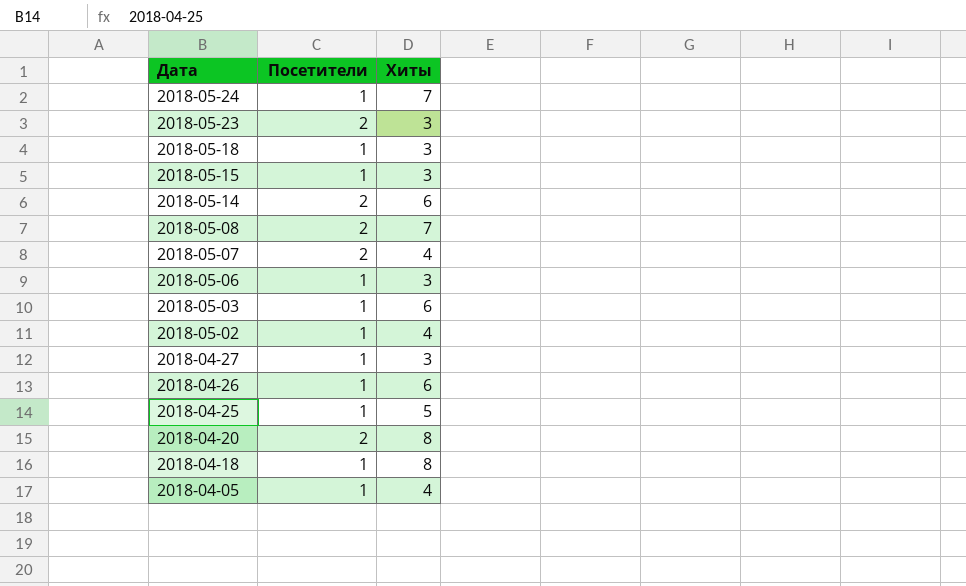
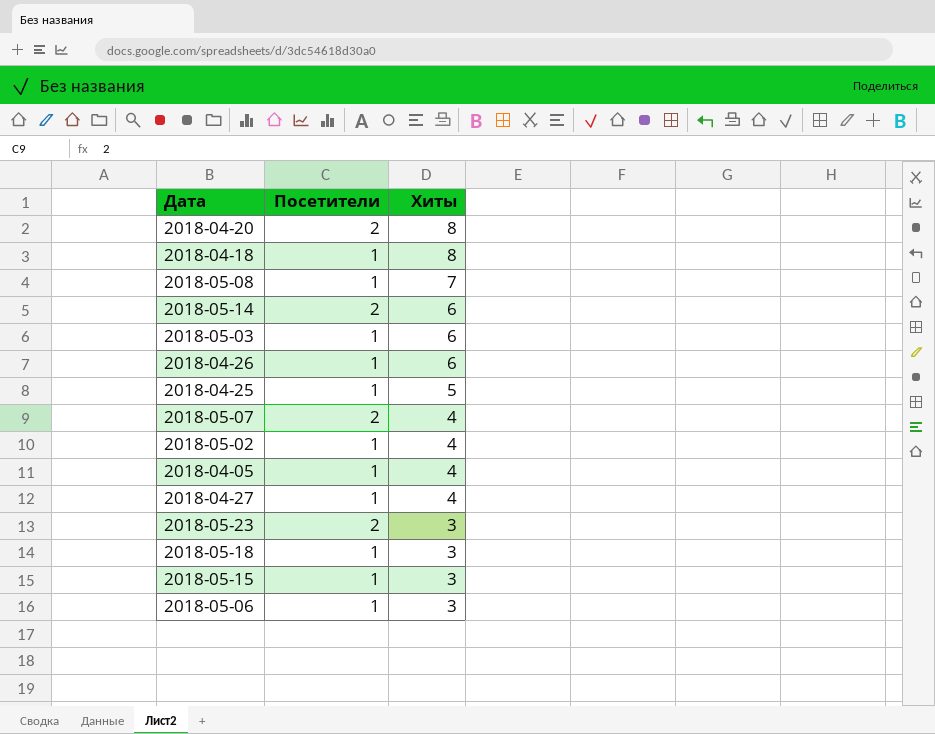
row order: Дата descending -> Хиты descending
row 2018-05-24: 1 | 7 -> none
2018-05-08 | Посетители: 2 -> 1
2018-04-27 | Хиты: 3 -> 4

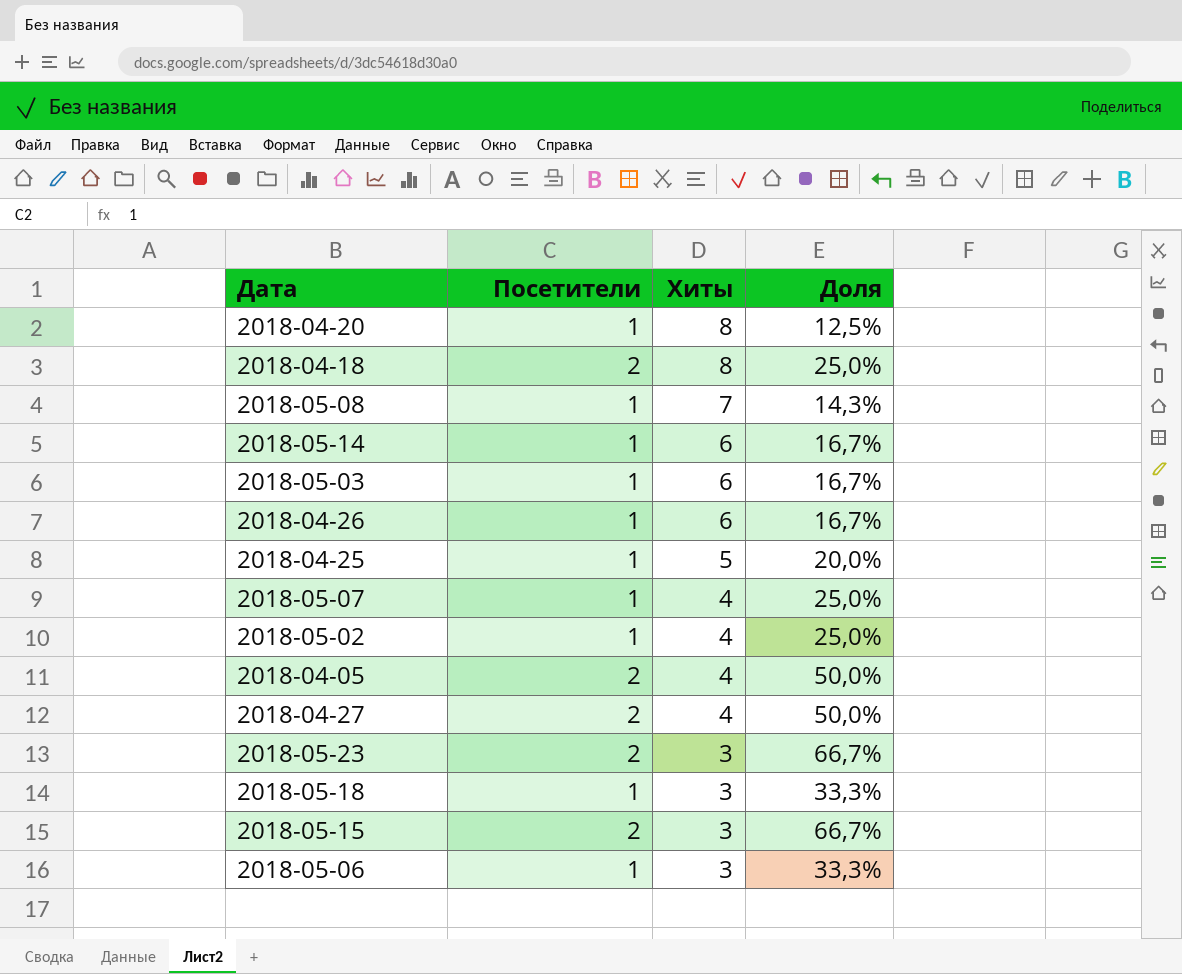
column Доля | formula: none -> [Посетители] / [Хиты]
2018-04-20 | Посетители: 2 -> 1
2018-04-18 | Посетители: 1 -> 2
2018-05-14 | Посетители: 2 -> 1
2018-05-07 | Посетители: 2 -> 1
2018-04-05 | Посетители: 1 -> 2
2018-04-27 | Посетители: 1 -> 2
2018-05-15 | Посетители: 1 -> 2

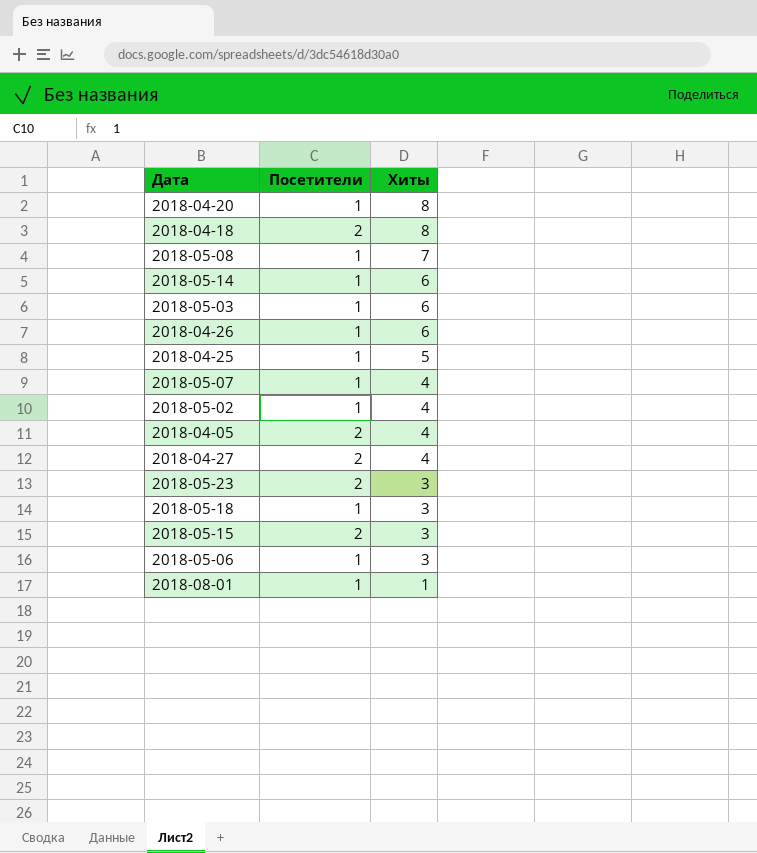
column Доля | formula: [Посетители] / [Хиты] -> none
row 2018-08-01: none -> 1 | 1

